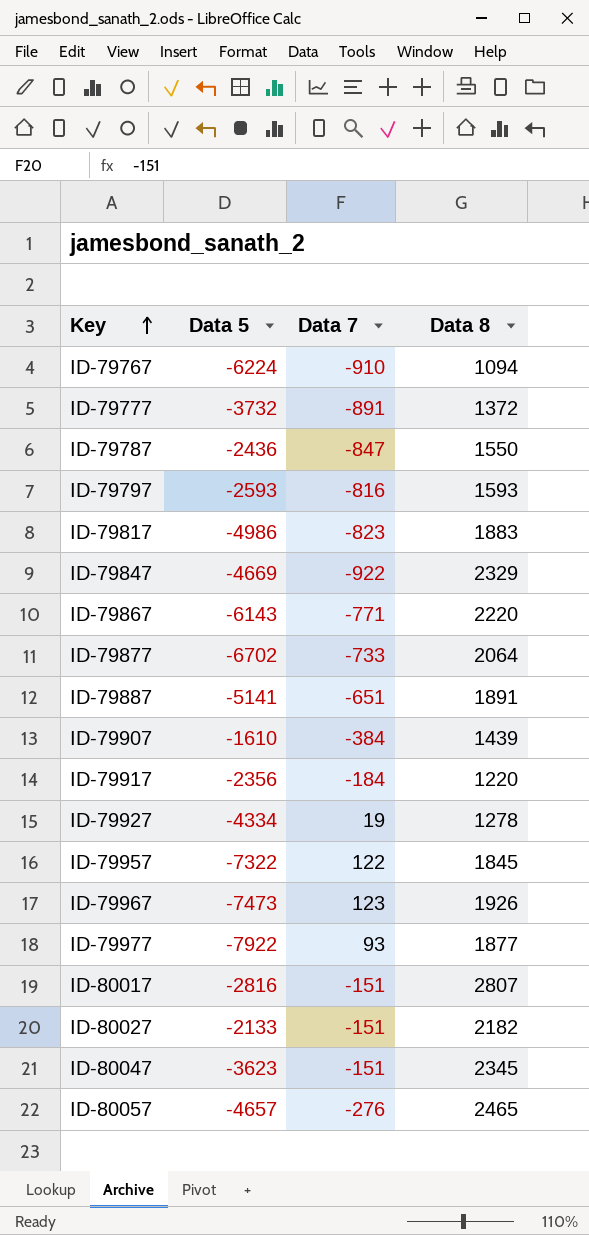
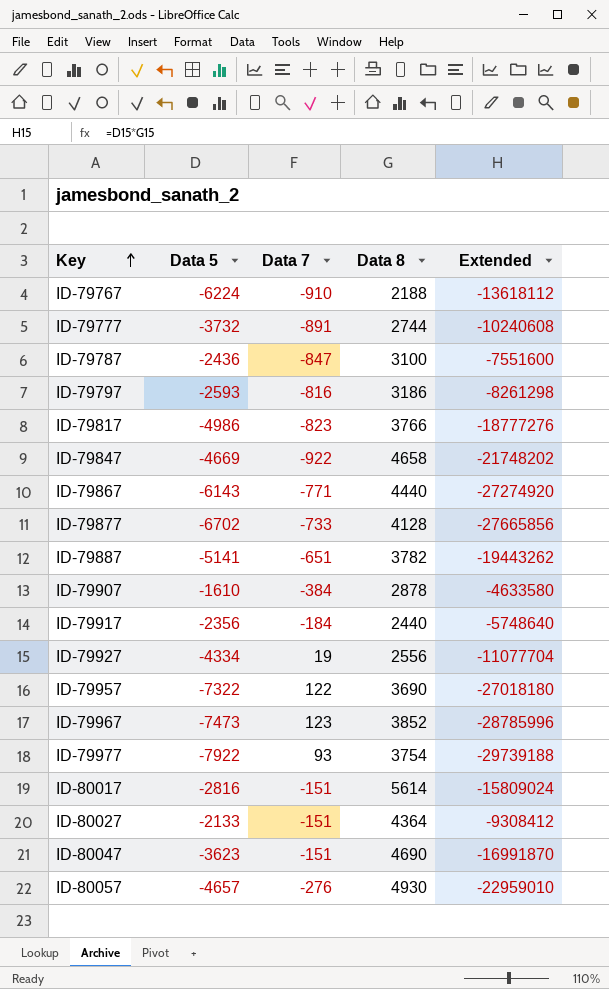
column Extended | formula: none -> [Data 5] * [Data 8]
ID-79767 | Data 8: 1094 -> 2188
ID-79777 | Data 8: 1372 -> 2744
ID-79787 | Data 8: 1550 -> 3100
ID-79797 | Data 8: 1593 -> 3186
ID-79817 | Data 8: 1883 -> 3766
ID-79847 | Data 8: 2329 -> 4658
ID-79867 | Data 8: 2220 -> 4440
ID-79877 | Data 8: 2064 -> 4128
ID-79887 | Data 8: 1891 -> 3782
ID-79907 | Data 8: 1439 -> 2878
ID-79917 | Data 8: 1220 -> 2440
ID-79927 | Data 8: 1278 -> 2556
ID-79957 | Data 8: 1845 -> 3690
ID-79967 | Data 8: 1926 -> 3852
ID-79977 | Data 8: 1877 -> 3754
ID-80017 | Data 8: 2807 -> 5614
ID-80027 | Data 8: 2182 -> 4364
ID-80047 | Data 8: 2345 -> 4690
ID-80057 | Data 8: 2465 -> 4930

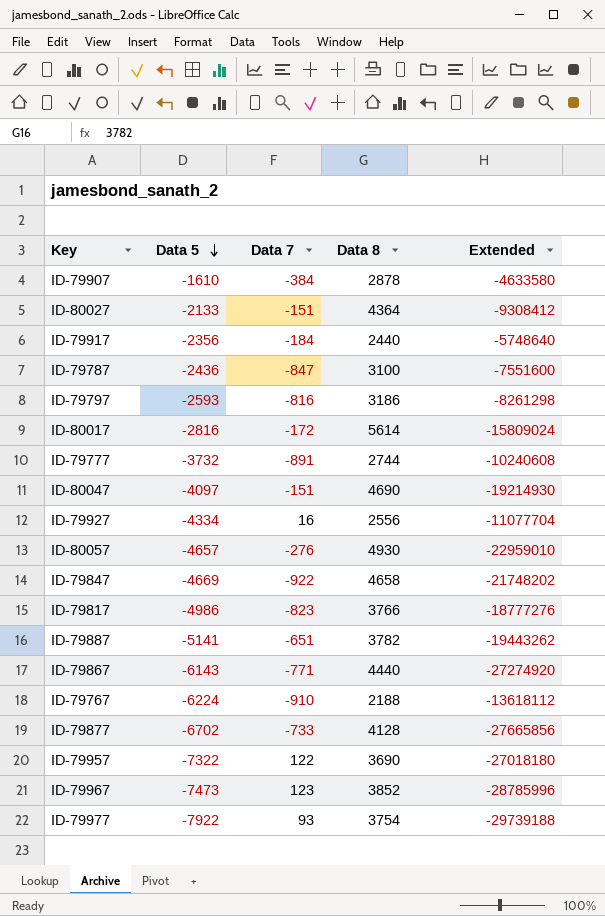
row order: Key ascending -> Data 5 descending
ID-80017 | Data 7: -151 -> -172
ID-80047 | Data 5: -3623 -> -4097
ID-80047 | Extended: -16991870 -> -19214930
ID-79927 | Data 7: 19 -> 16

